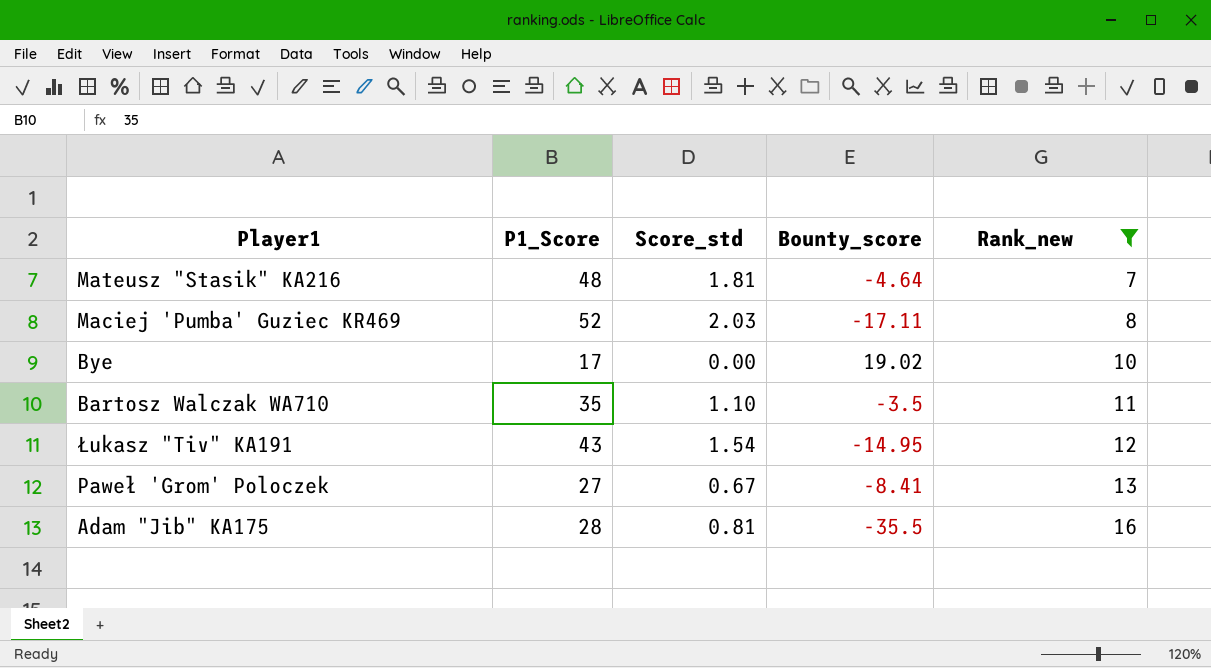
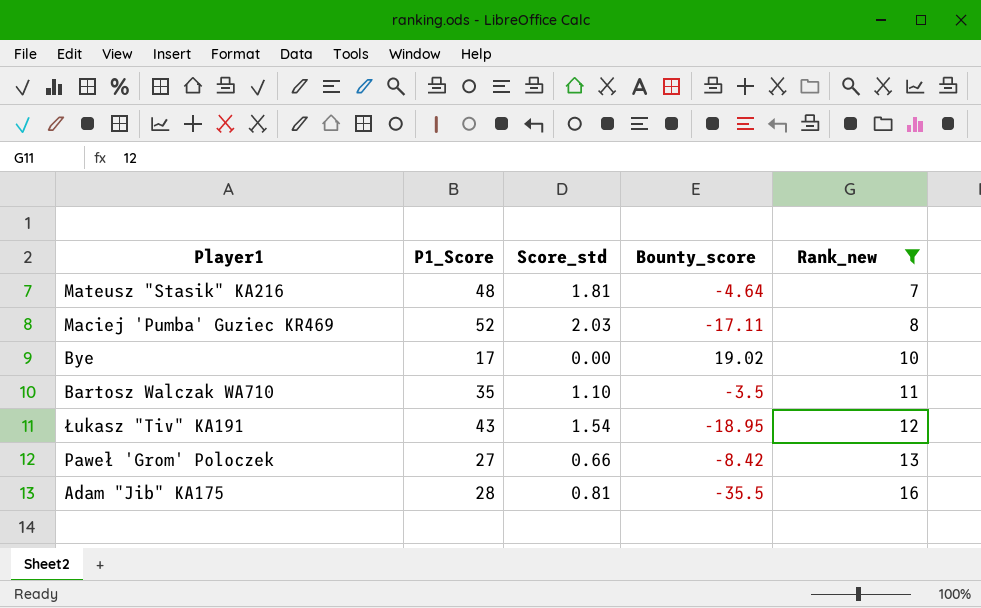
Łukasz "Tiv" KA191 | Bounty_score: -14.95 -> -18.95
Paweł 'Grom' Poloczek | Score_std: 0.67 -> 0.66
Paweł 'Grom' Poloczek | Bounty_score: -8.41 -> -8.42

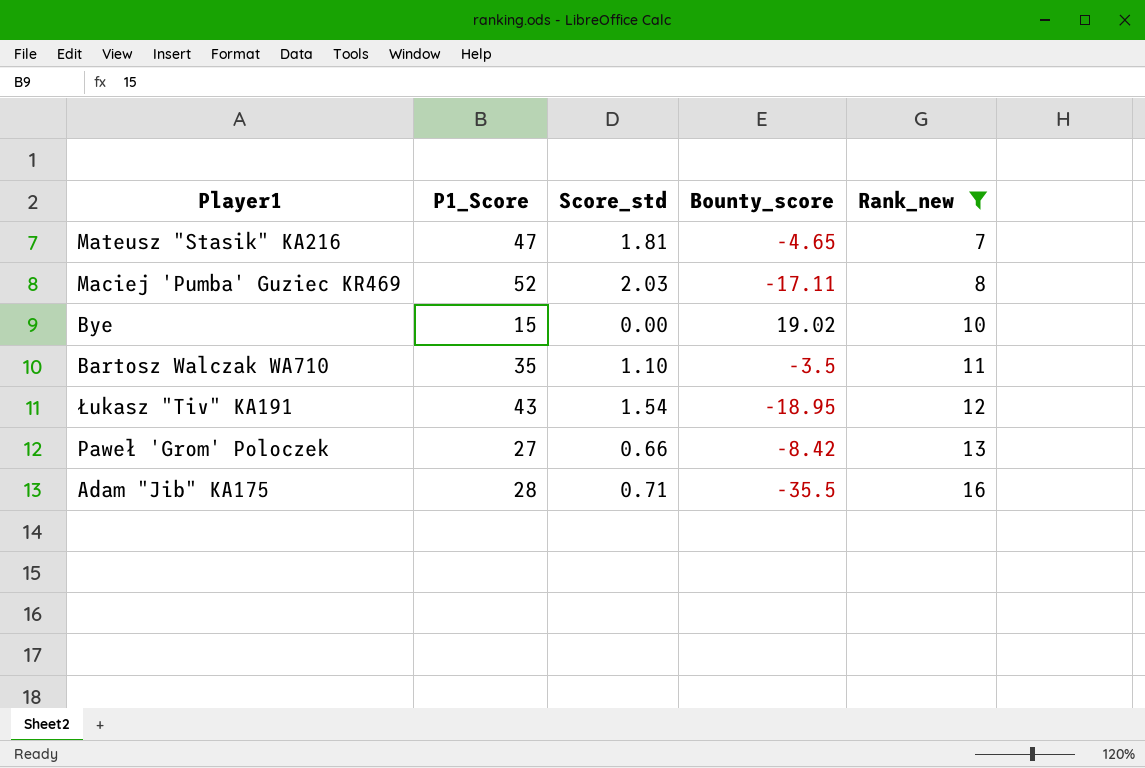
Mateusz "Stasik" KA216 | P1_Score: 48 -> 47
Mateusz "Stasik" KA216 | Bounty_score: -4.64 -> -4.65
Bye | P1_Score: 17 -> 15
Adam "Jib" KA175 | Score_std: 0.81 -> 0.71

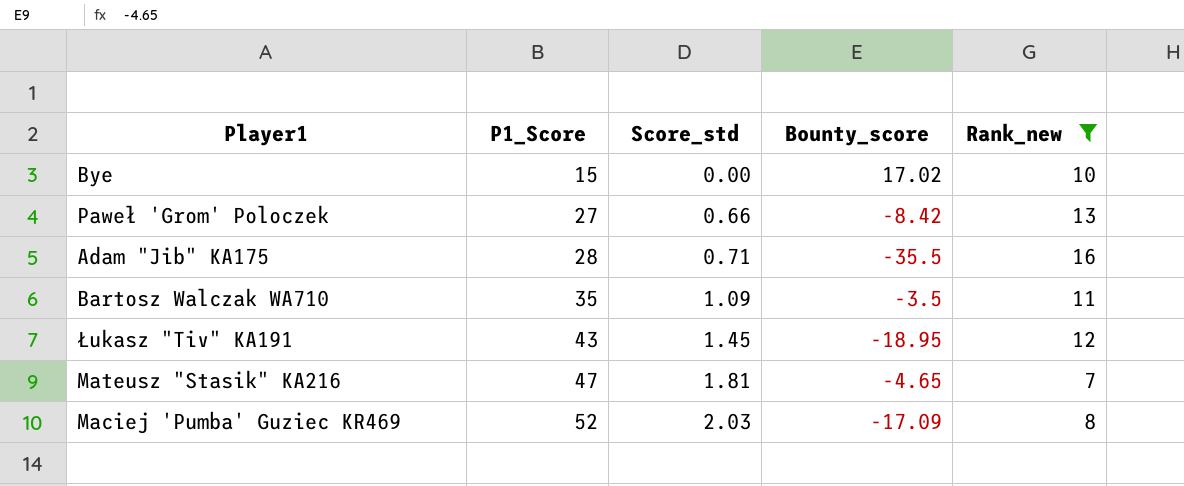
row order: Rank_new ascending -> P1_Score ascending
Bye | Bounty_score: 19.02 -> 17.02
Bartosz Walczak WA710 | Score_std: 1.10 -> 1.09
Łukasz "Tiv" KA191 | Score_std: 1.54 -> 1.45
Maciej 'Pumba' Guziec KR469 | Bounty_score: -17.11 -> -17.09

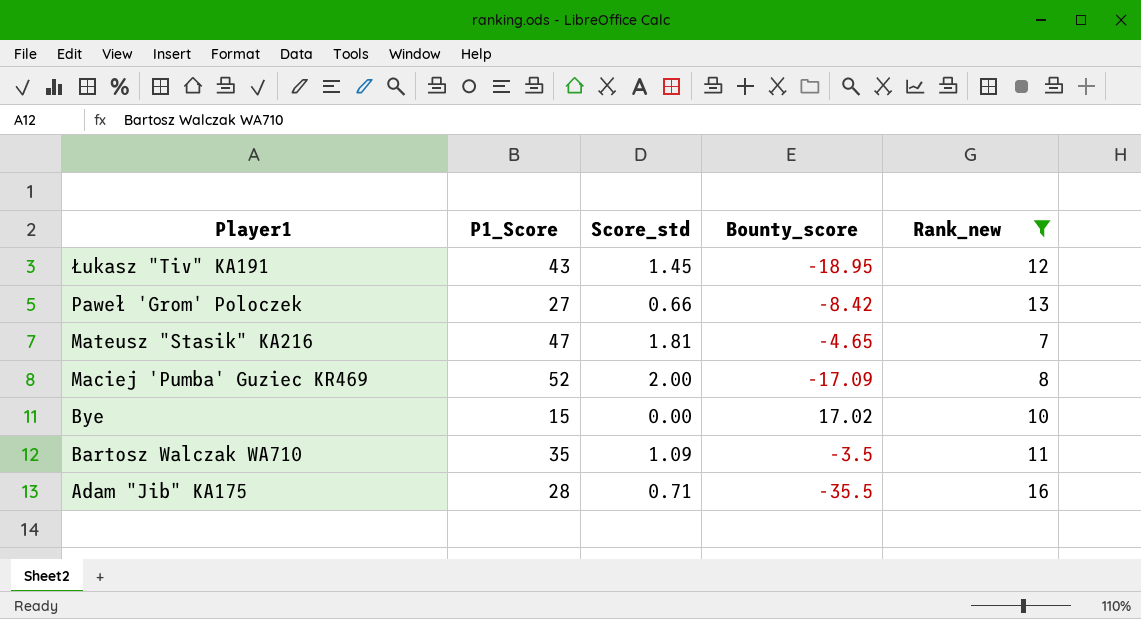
row order: P1_Score ascending -> Player1 descending
Maciej 'Pumba' Guziec KR469 | Score_std: 2.03 -> 2.00

